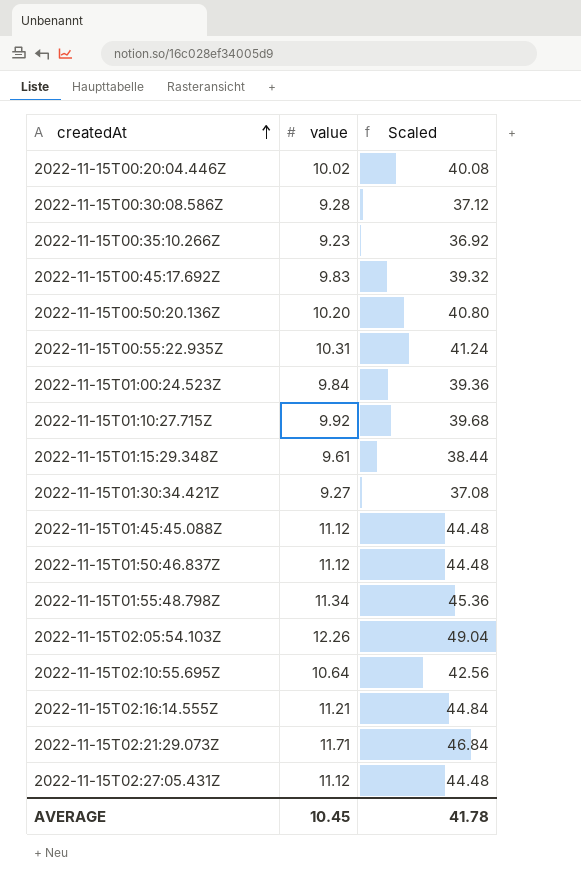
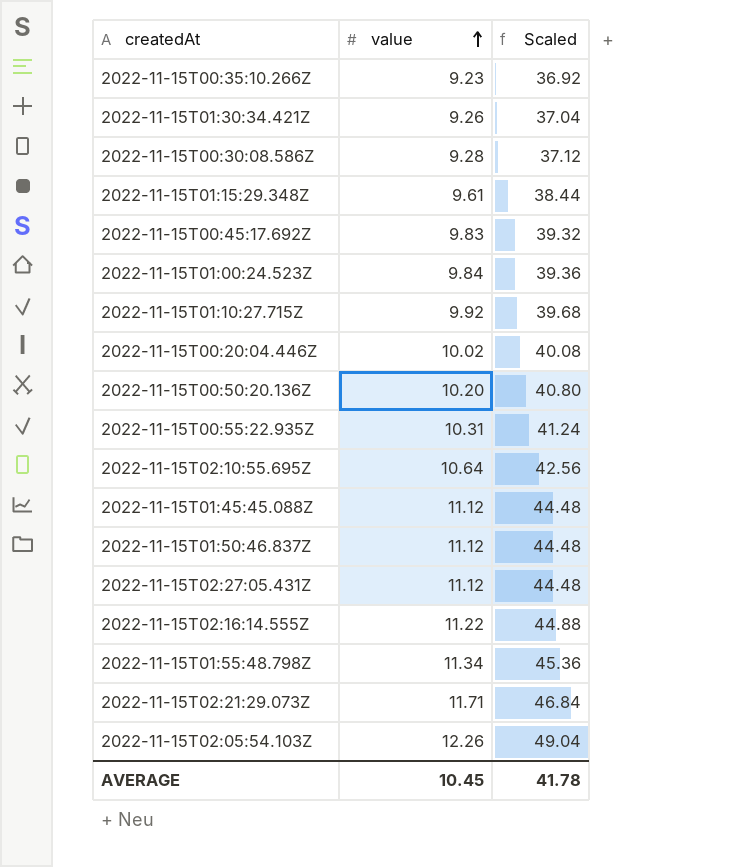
row order: createdAt ascending -> value ascending
2022-11-15T01:30:34.421Z | value: 9.27 -> 9.26
2022-11-15T01:30:34.421Z | Scaled: 37.08 -> 37.04
2022-11-15T02:16:14.555Z | value: 11.21 -> 11.22
2022-11-15T02:16:14.555Z | Scaled: 44.84 -> 44.88

